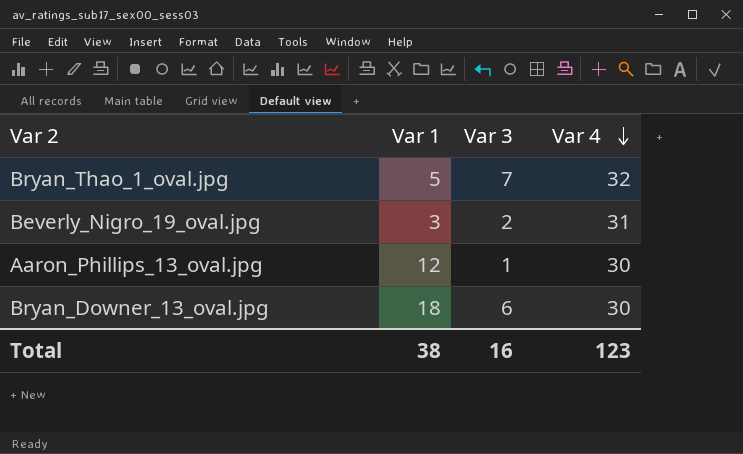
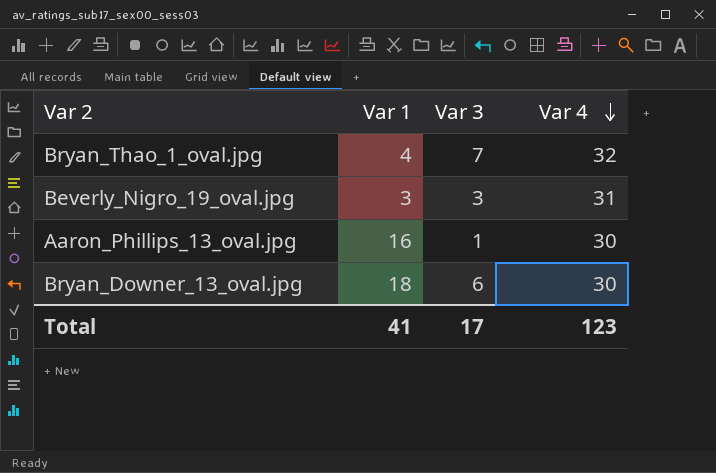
Bryan_Thao_1_oval.jpg | Var 1: 5 -> 4
Beverly_Nigro_19_oval.jpg | Var 3: 2 -> 3
Aaron_Phillips_13_oval.jpg | Var 1: 12 -> 16
Total | Var 1: 38 -> 41
Total | Var 3: 16 -> 17

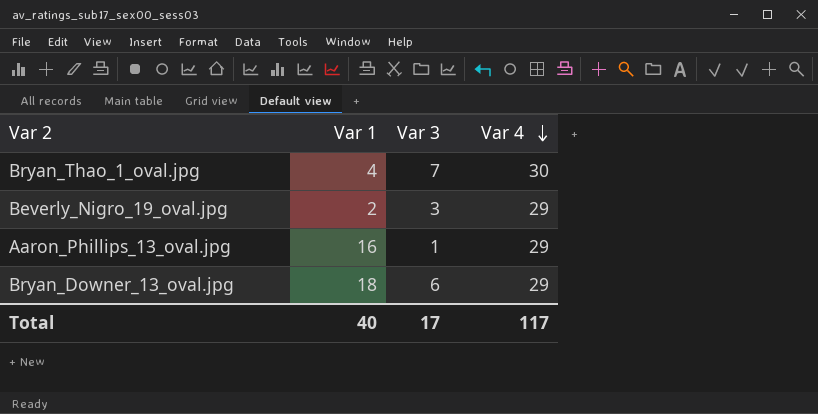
Bryan_Thao_1_oval.jpg | Var 4: 32 -> 30
Beverly_Nigro_19_oval.jpg | Var 1: 3 -> 2
Beverly_Nigro_19_oval.jpg | Var 4: 31 -> 29
Aaron_Phillips_13_oval.jpg | Var 4: 30 -> 29
Bryan_Downer_13_oval.jpg | Var 4: 30 -> 29
Total | Var 1: 41 -> 40
Total | Var 4: 123 -> 117

